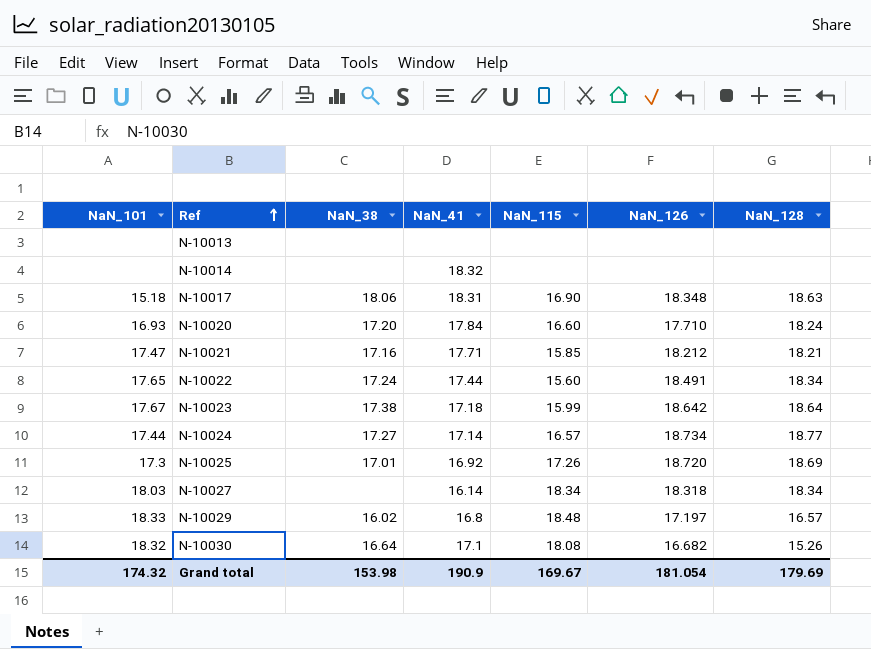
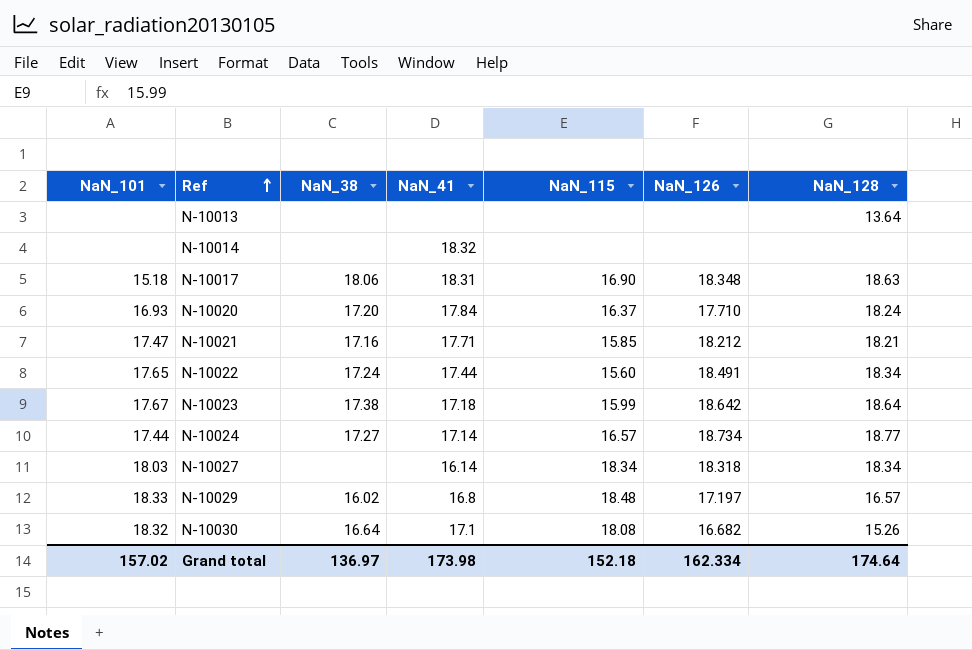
row N-10025: 17.3 | 17.01 | 16.92 | 17.26 | 18.720 | 18.69 -> none
N-10013 | NaN_128: none -> 13.64
N-10020 | NaN_115: 16.60 -> 16.37
Grand total | NaN_101: 174.32 -> 157.02
Grand total | NaN_38: 153.98 -> 136.97
Grand total | NaN_41: 190.9 -> 173.98
Grand total | NaN_115: 169.67 -> 152.18
Grand total | NaN_126: 181.054 -> 162.334
Grand total | NaN_128: 179.69 -> 174.64

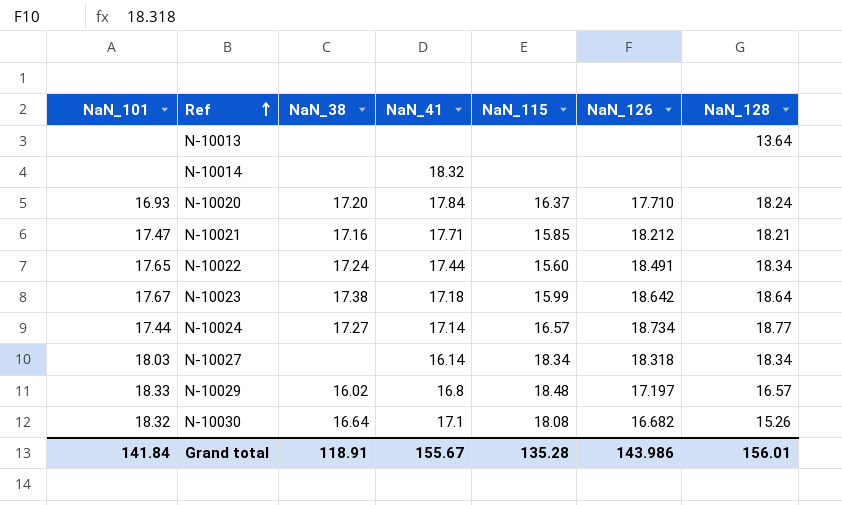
row N-10017: 15.18 | 18.06 | 18.31 | 16.90 | 18.348 | 18.63 -> none
Grand total | NaN_101: 157.02 -> 141.84
Grand total | NaN_38: 136.97 -> 118.91
Grand total | NaN_41: 173.98 -> 155.67
Grand total | NaN_115: 152.18 -> 135.28
Grand total | NaN_126: 162.334 -> 143.986
Grand total | NaN_128: 174.64 -> 156.01

